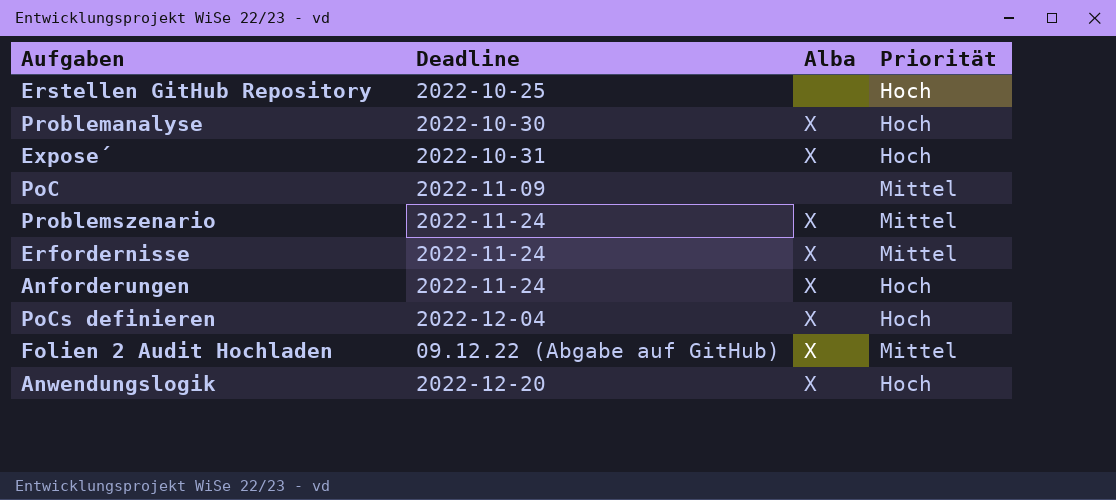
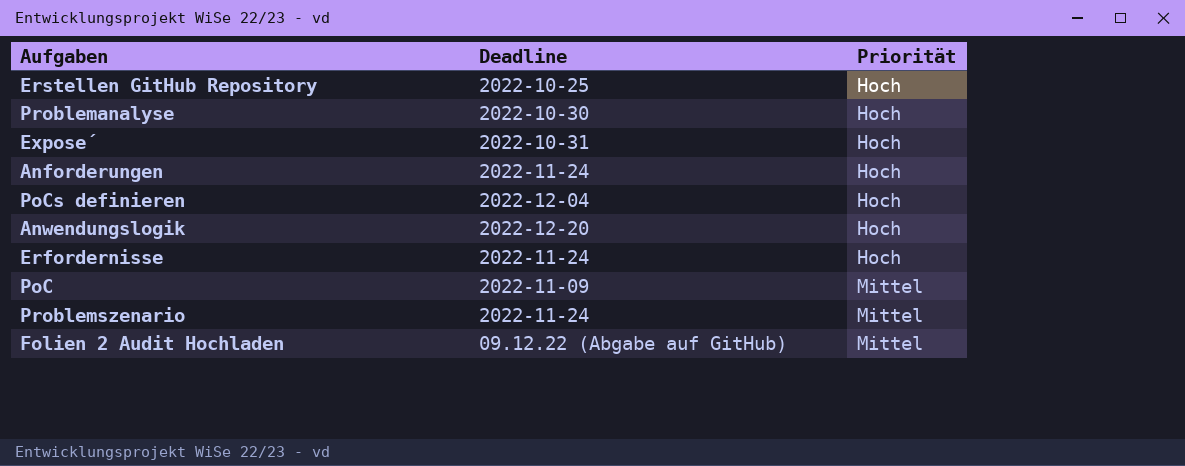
row order: none -> Priorität ascending
column Alba | position: 3 -> none
Erfordernisse | Priorität: Mittel -> Hoch

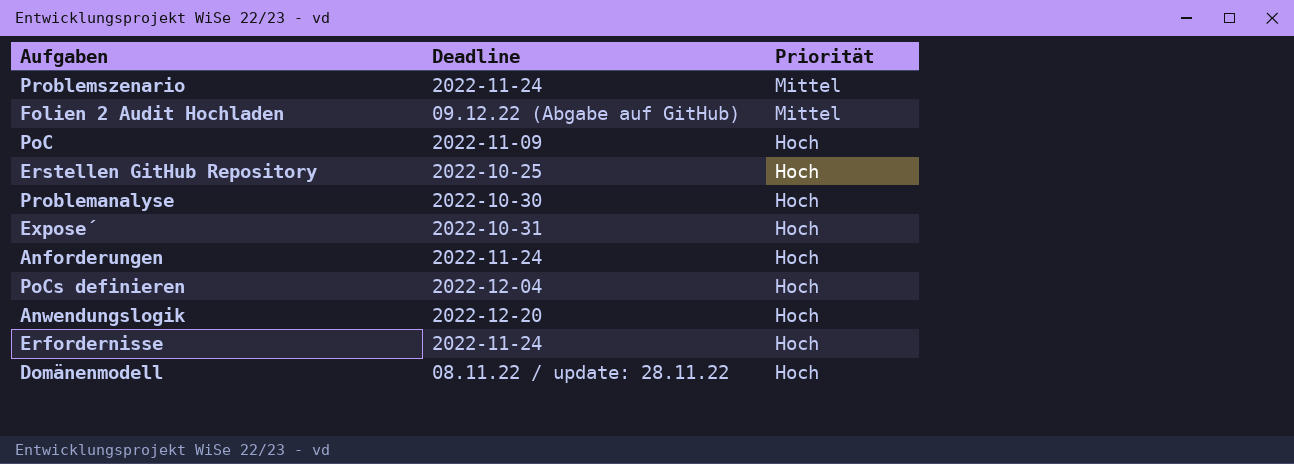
row order: Priorität ascending -> Priorität descending
PoC | Priorität: Mittel -> Hoch
row Domänenmodell: none -> 08.11.22 / update: 28.11.22 | Hoch

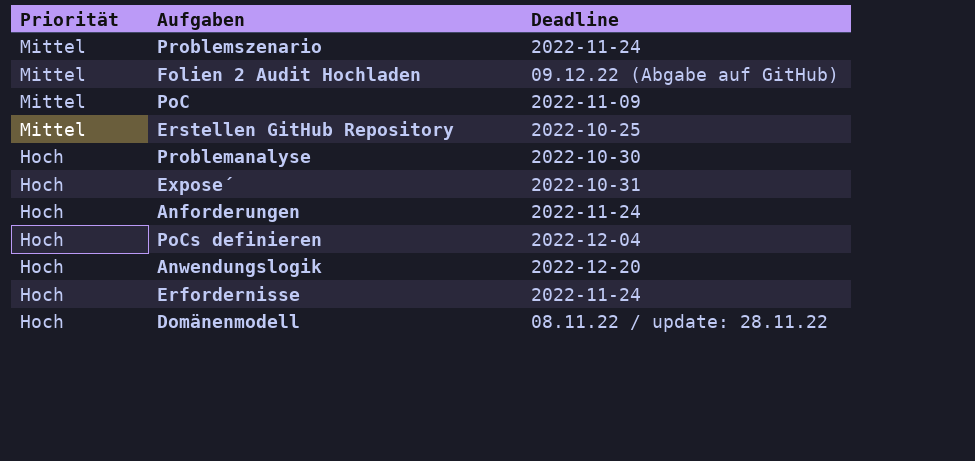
column Priorität | position: 3 -> 1
PoC | Priorität: Hoch -> Mittel
Erstellen GitHub Repository | Priorität: Hoch -> Mittel

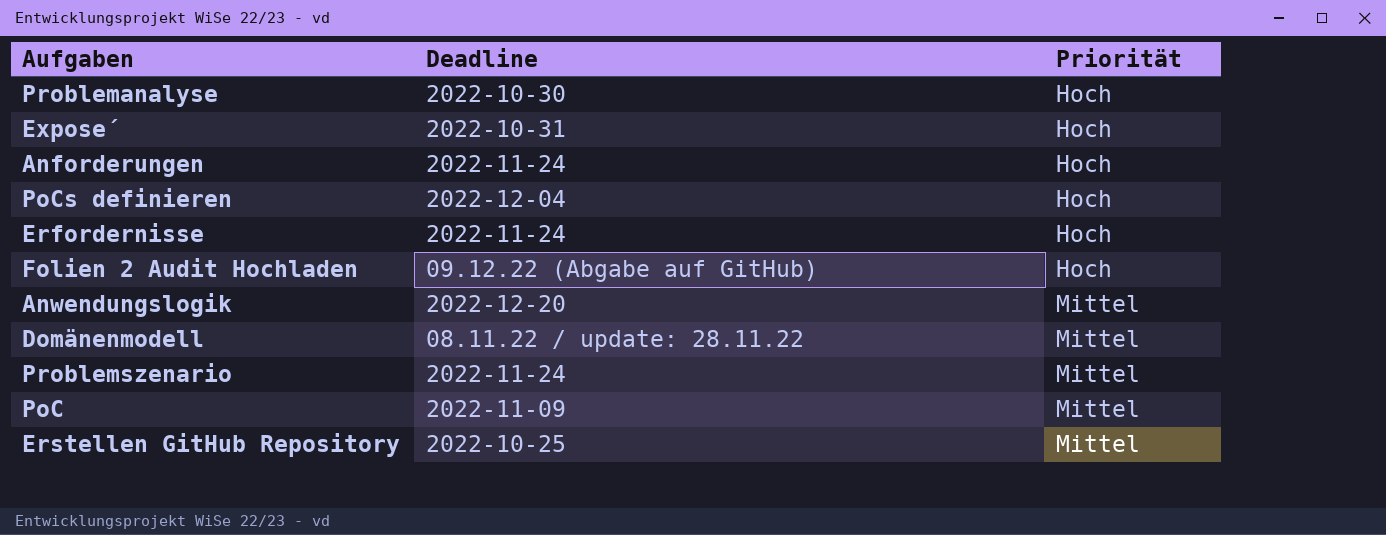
row order: Priorität descending -> Priorität ascending
column Priorität | position: 1 -> 3
Folien 2 Audit Hochladen | Priorität: Mittel -> Hoch
Anwendungslogik | Priorität: Hoch -> Mittel
Domänenmodell | Priorität: Hoch -> Mittel

